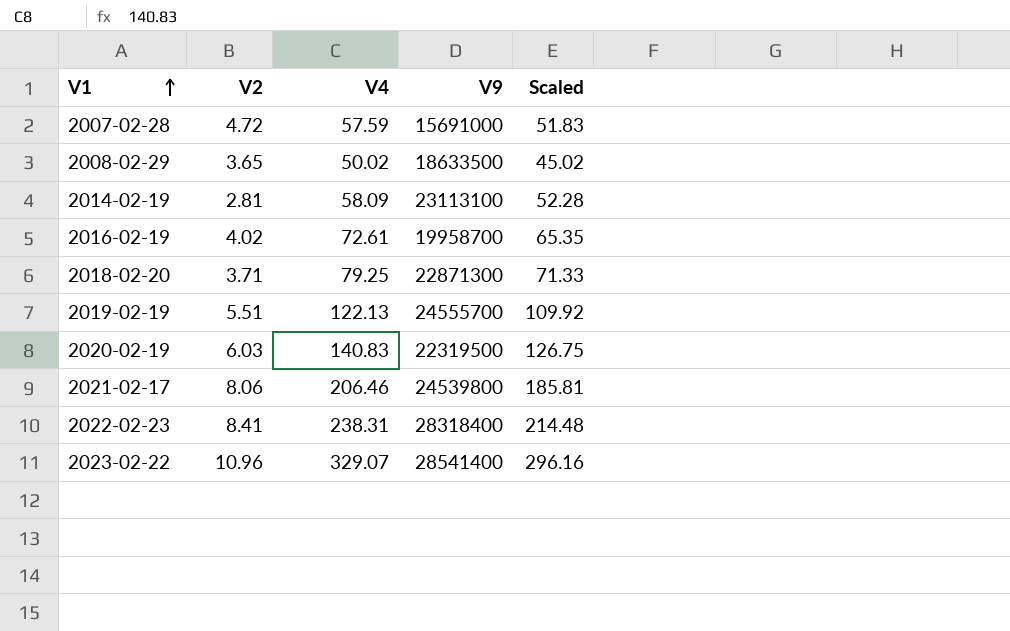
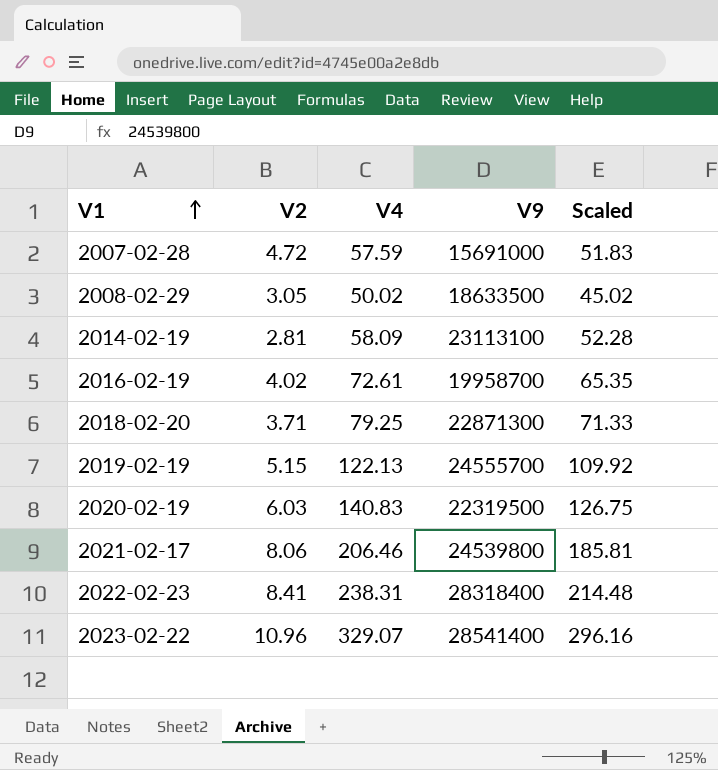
2008-02-29 | V2: 3.65 -> 3.05
2019-02-19 | V2: 5.51 -> 5.15

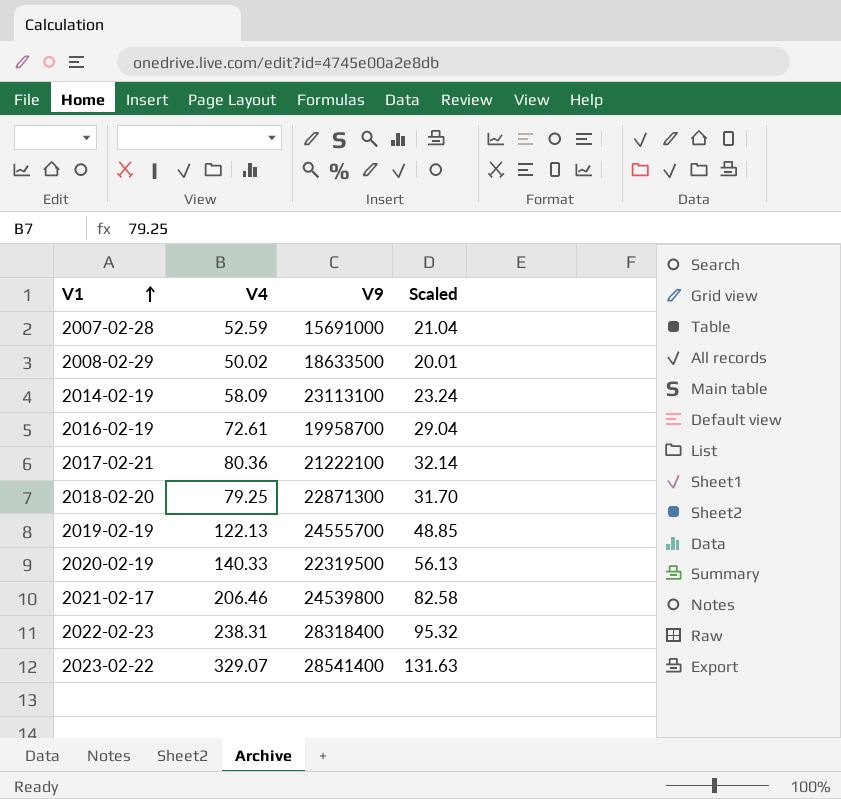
column V2 | position: 2 -> none
column Scaled | formula: [V4] * 0.9 -> [V4] * 0.4
2007-02-28 | V4: 57.59 -> 52.59
row 2017-02-21: none -> 80.36 | 21222100 | 32.14
2020-02-19 | V4: 140.83 -> 140.33

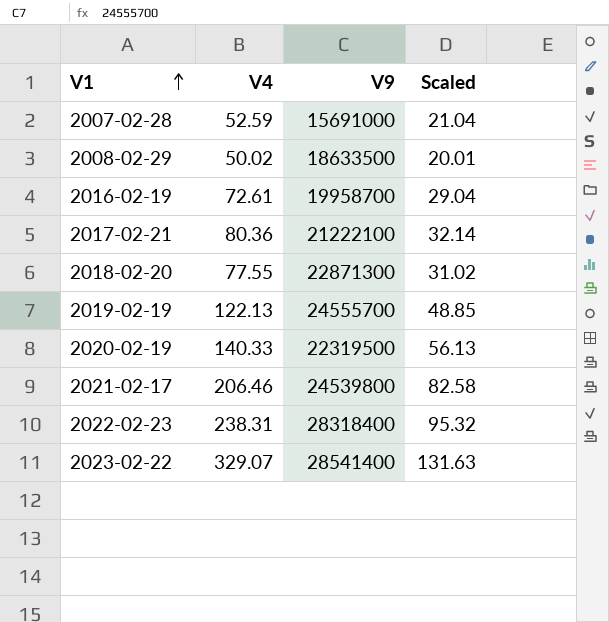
row 2014-02-19: 58.09 | 23113100 | 23.24 -> none
2018-02-20 | V4: 79.25 -> 77.55
2018-02-20 | Scaled: 31.70 -> 31.02

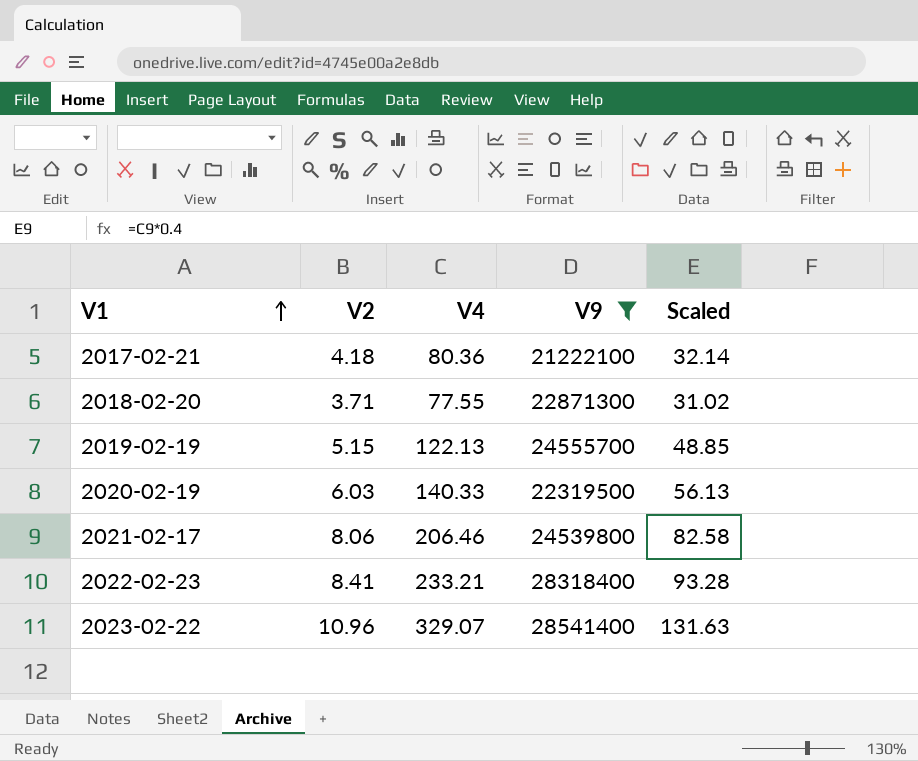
filter: none -> V9 >= 21222100
column V2 | position: none -> 2
2022-02-23 | V4: 238.31 -> 233.21
2022-02-23 | Scaled: 95.32 -> 93.28

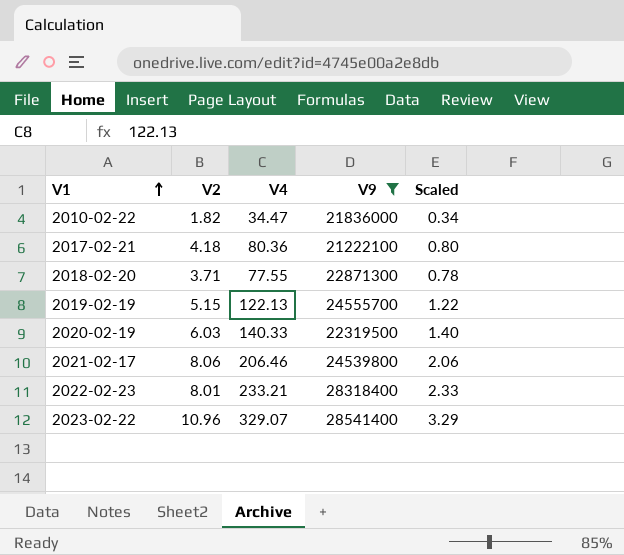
column Scaled | formula: [V4] * 0.4 -> [V4] * 0.01
row 2010-02-22: none -> 1.82 | 34.47 | 21836000 | 0.34
2022-02-23 | V2: 8.41 -> 8.01

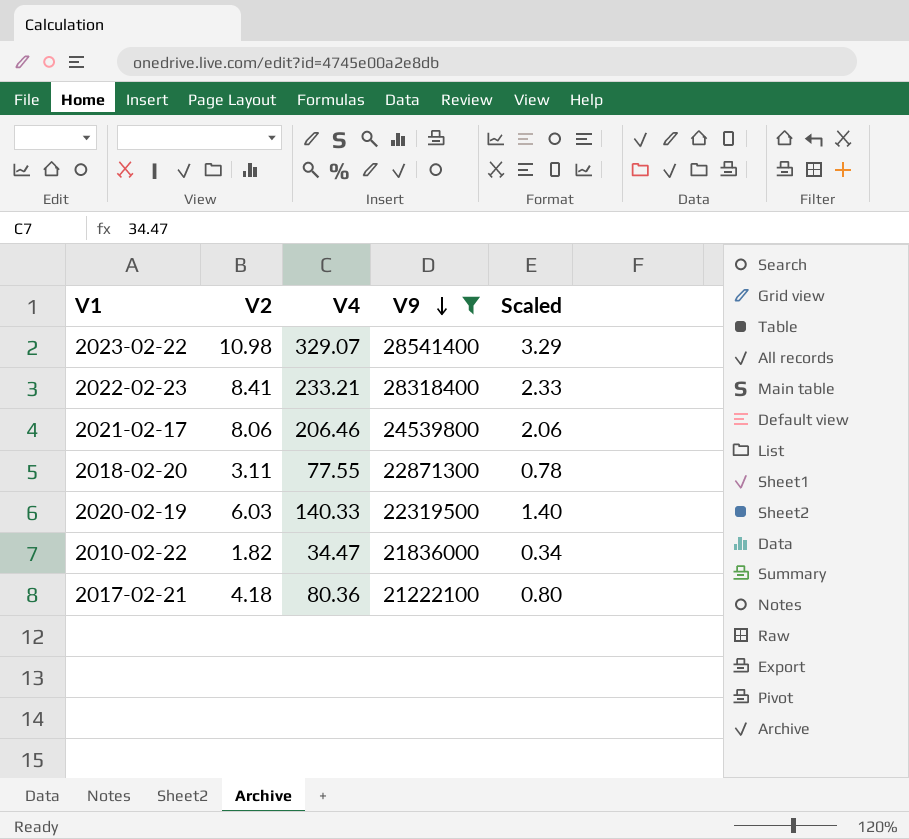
row order: V1 ascending -> V9 descending
row 2019-02-19: 5.15 | 122.13 | 24555700 | 1.22 -> none
2023-02-22 | V2: 10.96 -> 10.98
2022-02-23 | V2: 8.01 -> 8.41
2018-02-20 | V2: 3.71 -> 3.11

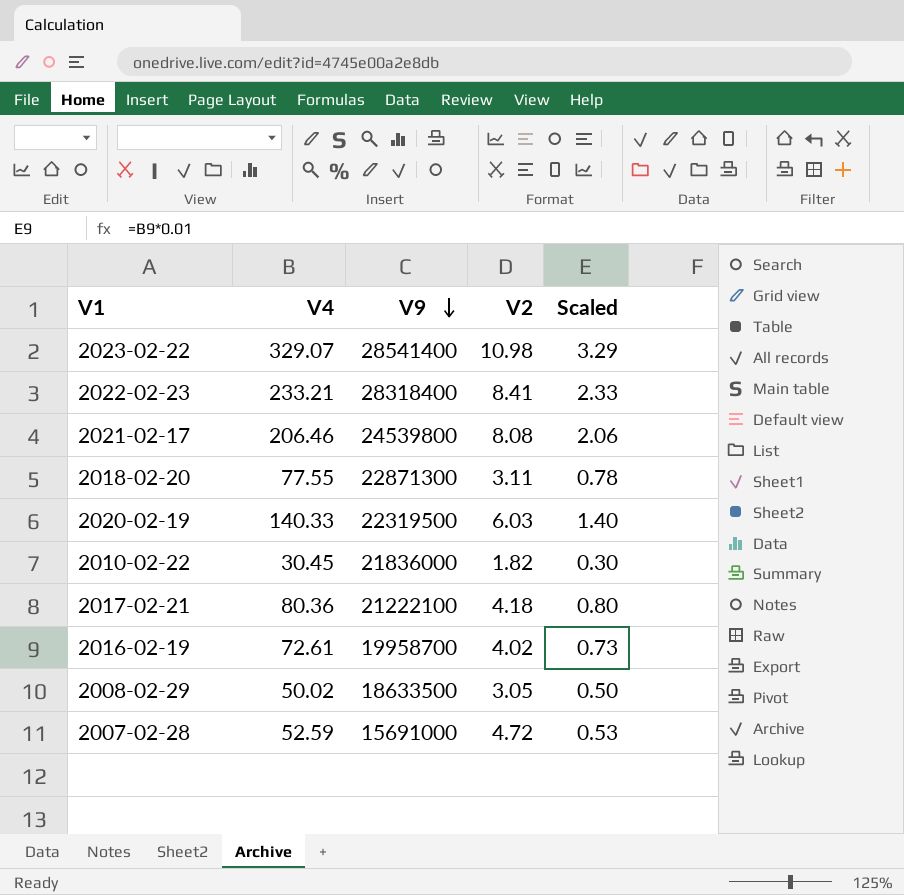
filter: V9 >= 21222100 -> none
column V2 | position: 2 -> 4
2021-02-17 | V2: 8.06 -> 8.08
2010-02-22 | V4: 34.47 -> 30.45
2010-02-22 | Scaled: 0.34 -> 0.30

